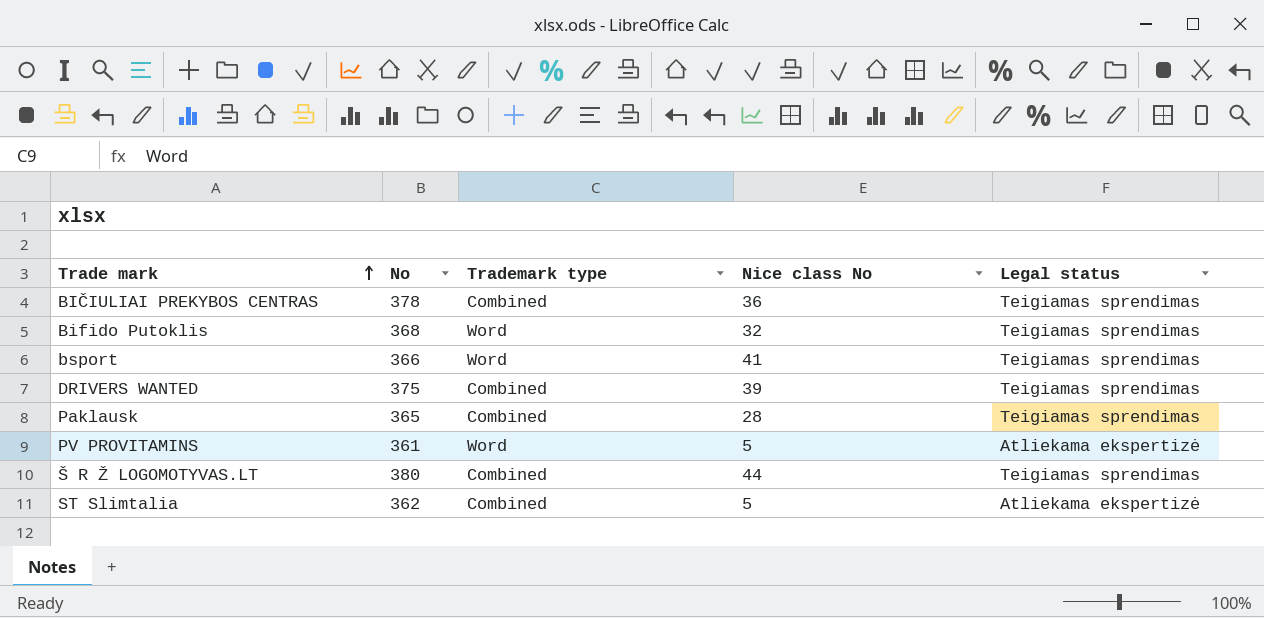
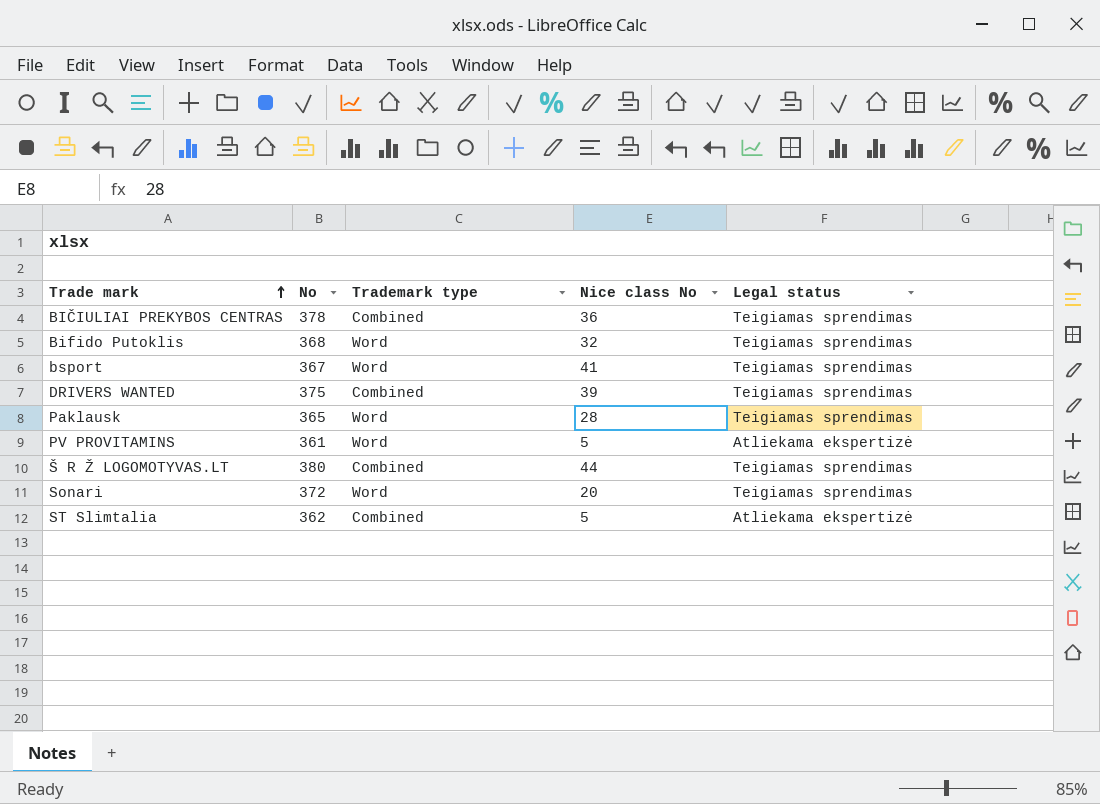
bsport | No: 366 -> 367
Paklausk | Trademark type: Combined -> Word
row Sonari: none -> 372 | Word | 20 | Teigiamas sprendimas

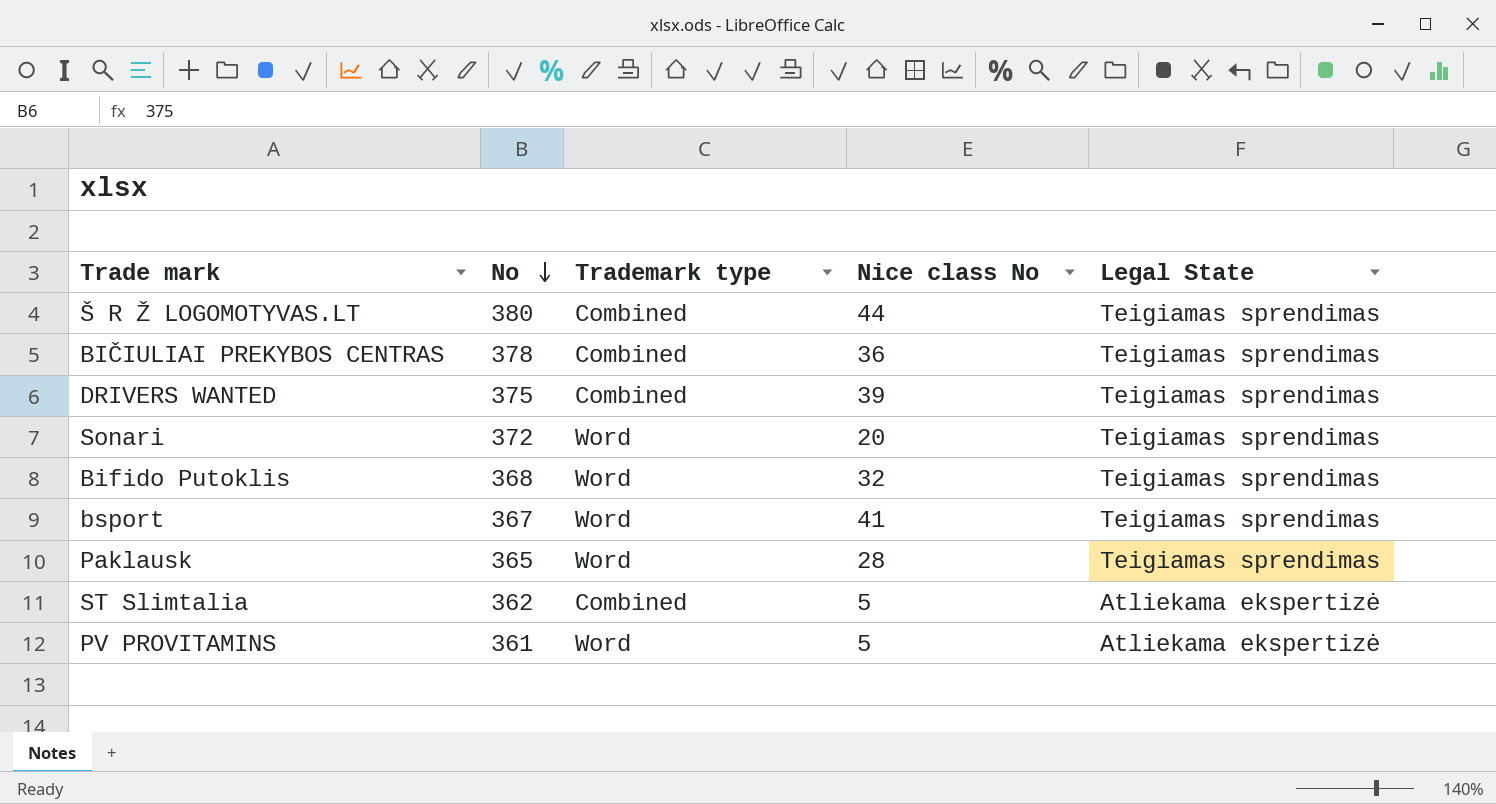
row order: Trade mark ascending -> No descending
column name: Legal status -> Legal State

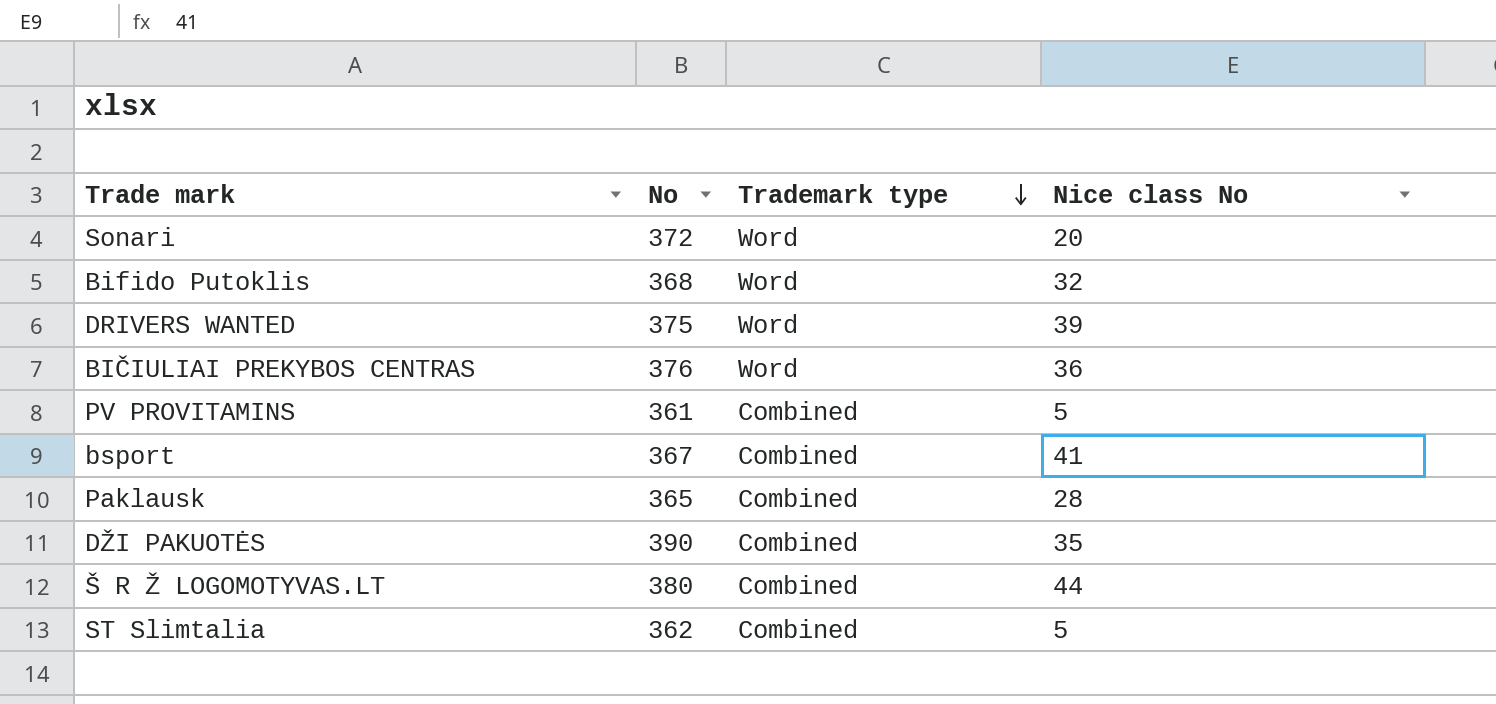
row order: No descending -> Trademark type descending
column Legal State | position: 5 -> none
DRIVERS WANTED | Trademark type: Combined -> Word
BIČIULIAI PREKYBOS CENTRAS | No: 378 -> 376
BIČIULIAI PREKYBOS CENTRAS | Trademark type: Combined -> Word
PV PROVITAMINS | Trademark type: Word -> Combined
bsport | Trademark type: Word -> Combined
Paklausk | Trademark type: Word -> Combined
row DŽI PAKUOTĖS: none -> 390 | Combined | 35

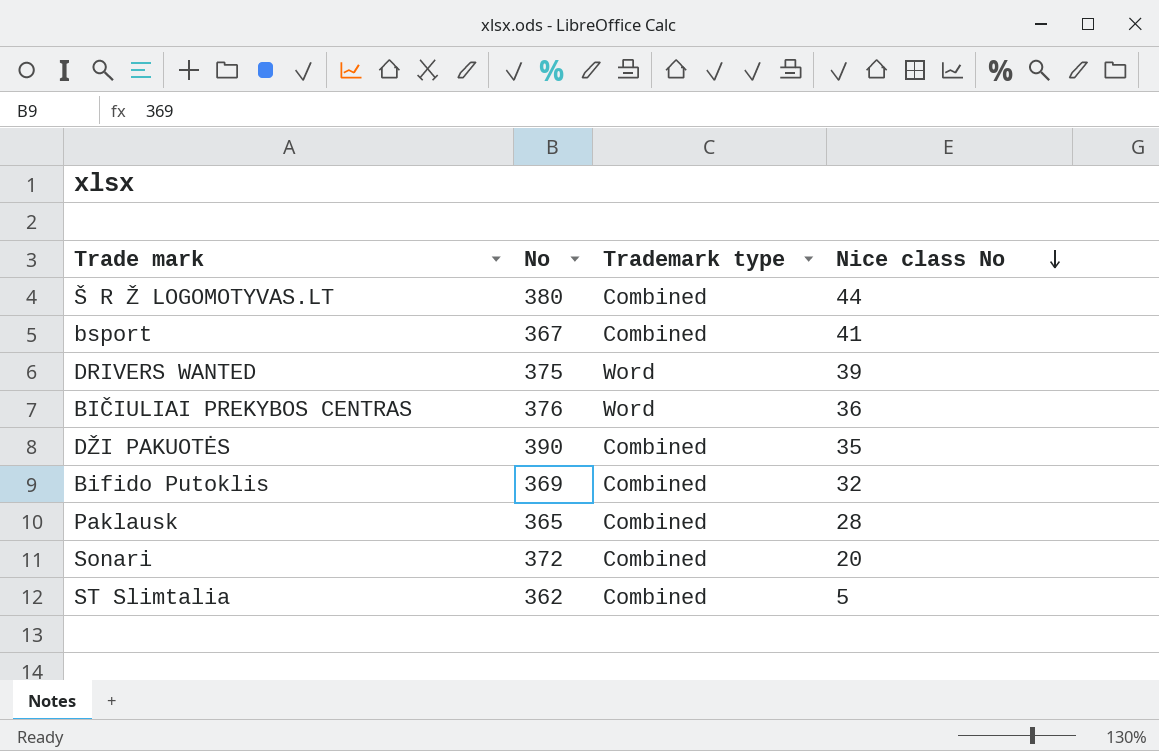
row order: Trademark type descending -> Nice class No descending
row PV PROVITAMINS: 361 | Combined | 5 -> none
Bifido Putoklis | No: 368 -> 369
Bifido Putoklis | Trademark type: Word -> Combined
Sonari | Trademark type: Word -> Combined

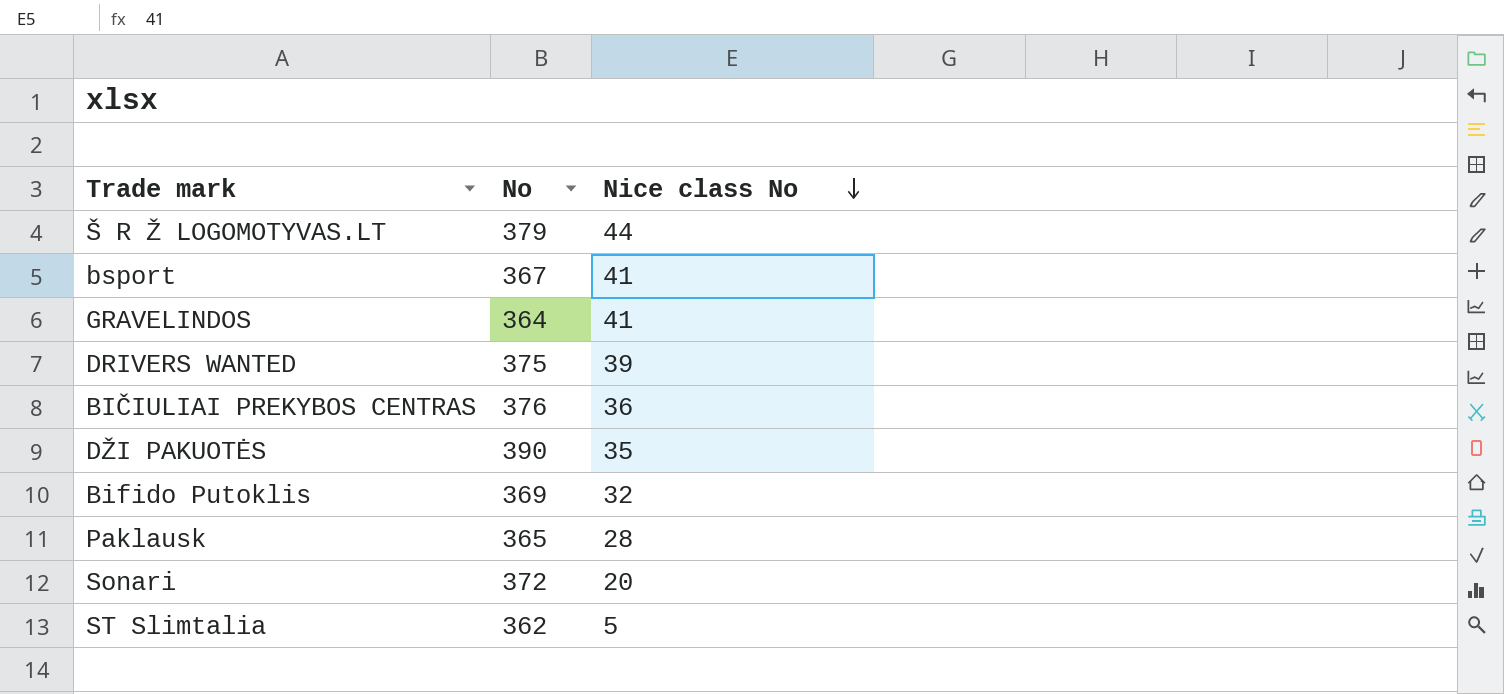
column Trademark type | position: 3 -> none
Š R Ž LOGOMOTYVAS.LT | No: 380 -> 379
row GRAVELINDOS: none -> 364 | 41

